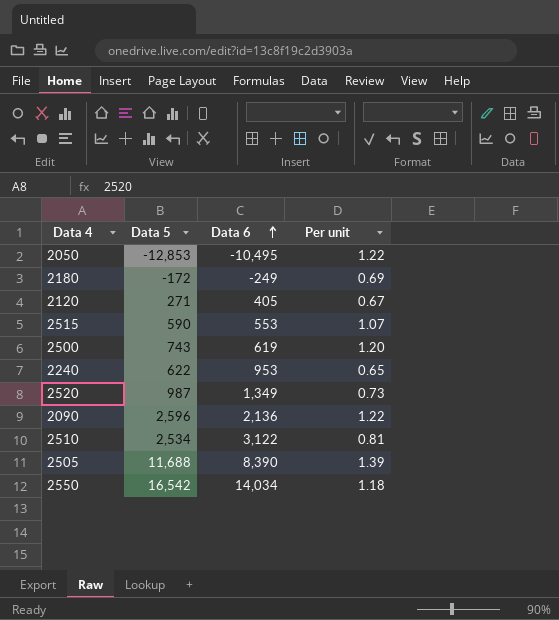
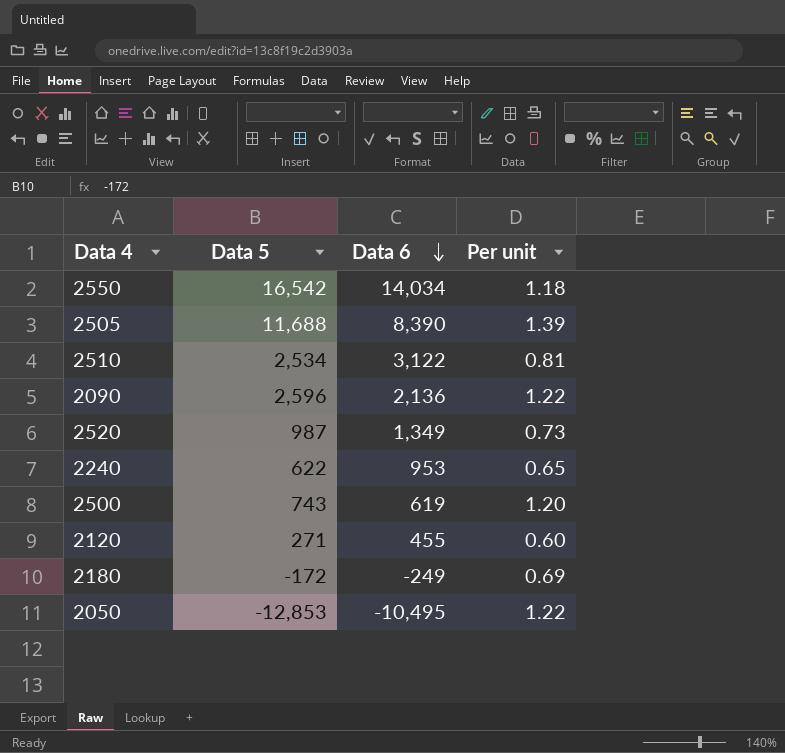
row order: Data 6 ascending -> Data 6 descending
row 2515: 590 | 553 | 1.07 -> none
2120 | Data 6: 405 -> 455
2120 | Per unit: 0.67 -> 0.60

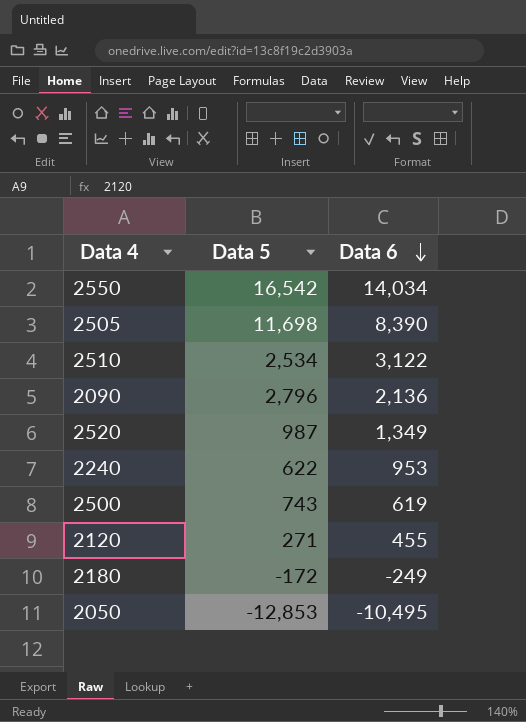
column Per unit | formula: [Data 5] / [Data 6] -> none
2505 | Data 5: 11,688 -> 11,698
2090 | Data 5: 2,596 -> 2,796

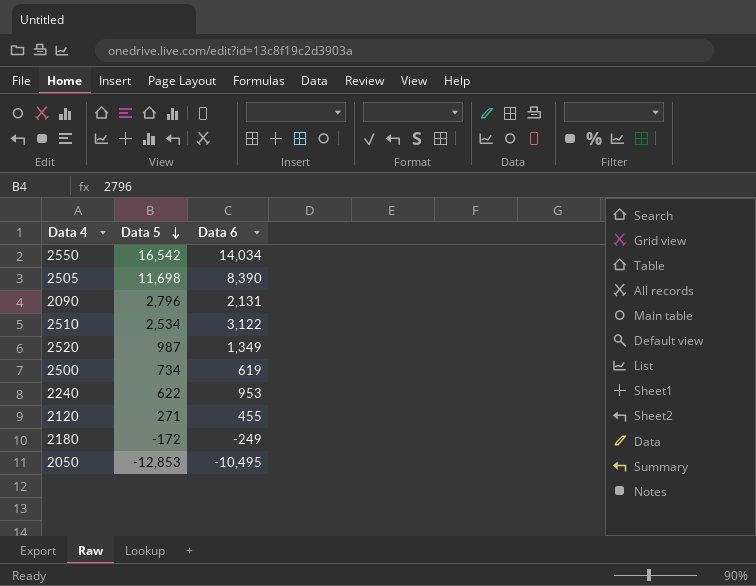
row order: Data 6 descending -> Data 5 descending
2090 | Data 6: 2,136 -> 2,131
2500 | Data 5: 743 -> 734

